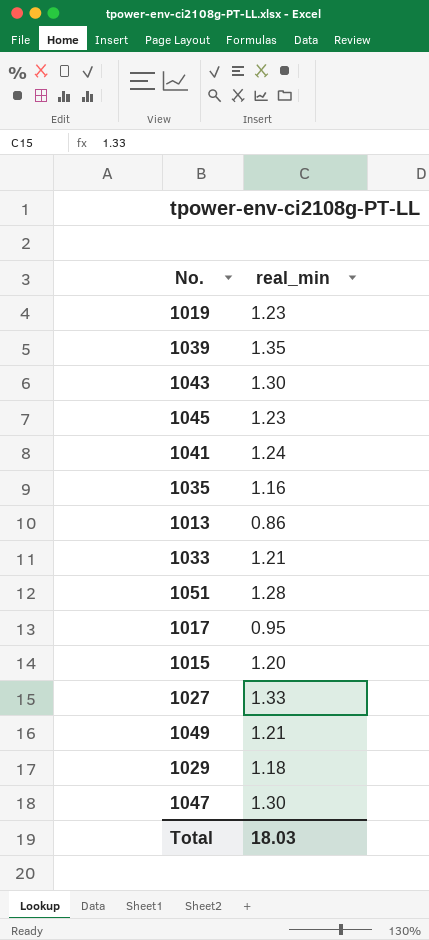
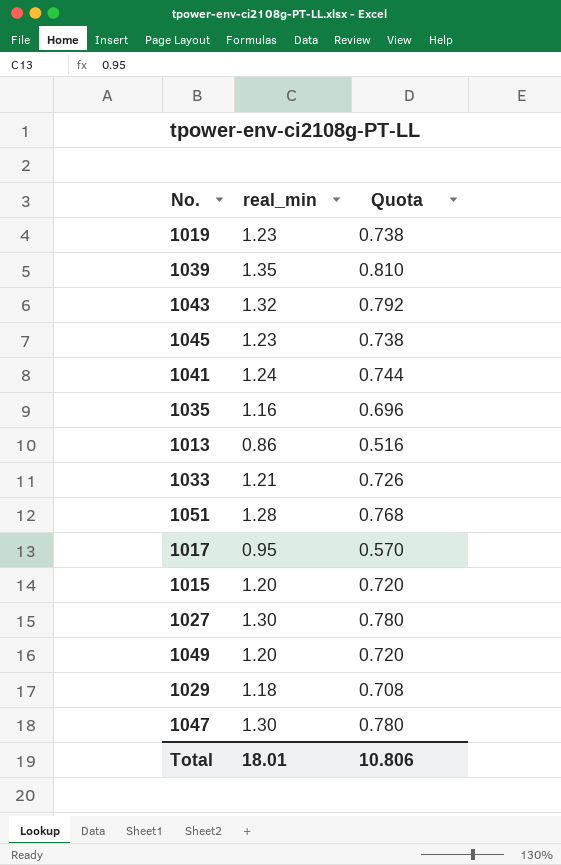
column Quota | formula: none -> [real_min] * 0.6
1043 | real_min: 1.30 -> 1.32
1027 | real_min: 1.33 -> 1.30
1049 | real_min: 1.21 -> 1.20
Total | real_min: 18.03 -> 18.01

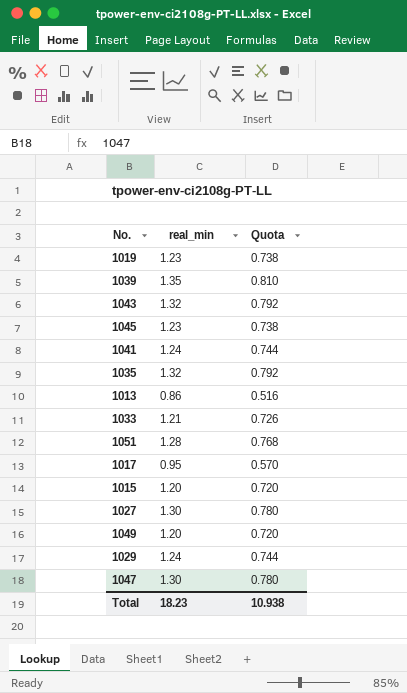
1035 | real_min: 1.16 -> 1.32
1035 | Quota: 0.696 -> 0.792
1029 | real_min: 1.18 -> 1.24
1029 | Quota: 0.708 -> 0.744
Total | real_min: 18.01 -> 18.23
Total | Quota: 10.806 -> 10.938

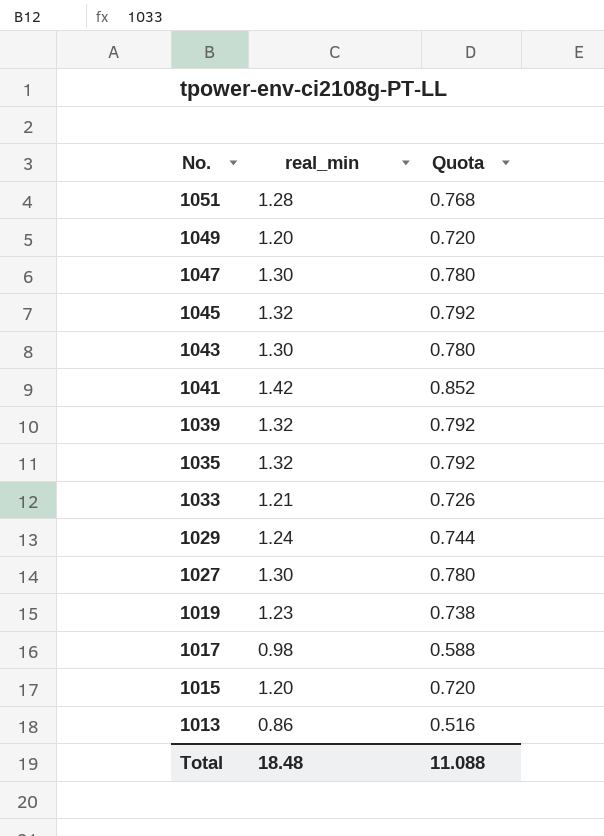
row order: none -> No. descending
1045 | real_min: 1.23 -> 1.32
1045 | Quota: 0.738 -> 0.792
1043 | real_min: 1.32 -> 1.30
1043 | Quota: 0.792 -> 0.780
1041 | real_min: 1.24 -> 1.42
1041 | Quota: 0.744 -> 0.852
1039 | real_min: 1.35 -> 1.32
1039 | Quota: 0.810 -> 0.792
1017 | real_min: 0.95 -> 0.98
1017 | Quota: 0.570 -> 0.588
Total | real_min: 18.23 -> 18.48
Total | Quota: 10.938 -> 11.088

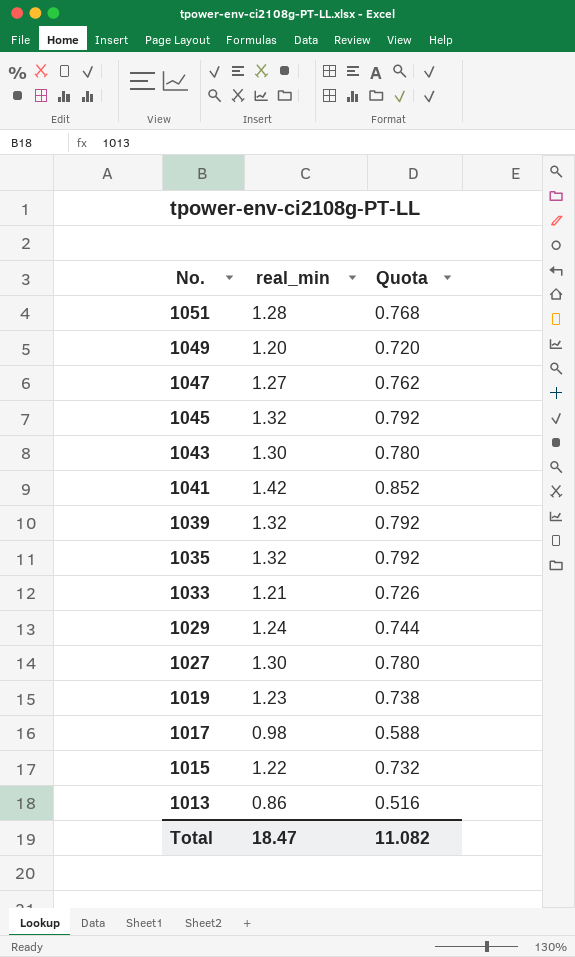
1047 | real_min: 1.30 -> 1.27
1047 | Quota: 0.780 -> 0.762
1015 | real_min: 1.20 -> 1.22
1015 | Quota: 0.720 -> 0.732
Total | real_min: 18.48 -> 18.47
Total | Quota: 11.088 -> 11.082

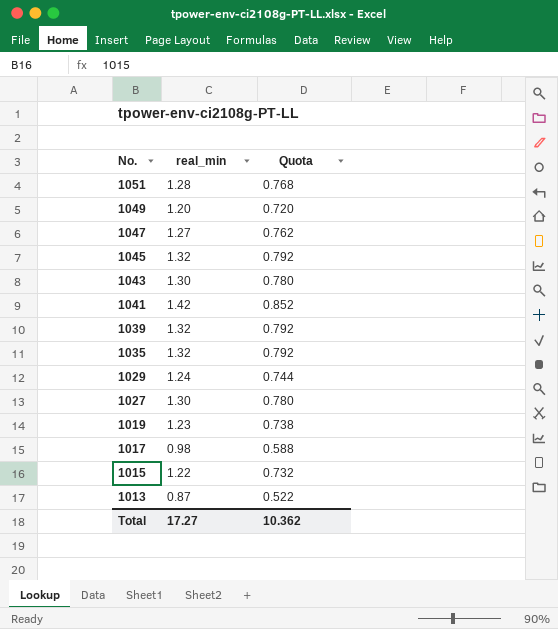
row 1033: 1.21 | 0.726 -> none
1013 | real_min: 0.86 -> 0.87
1013 | Quota: 0.516 -> 0.522
Total | real_min: 18.47 -> 17.27
Total | Quota: 11.082 -> 10.362

